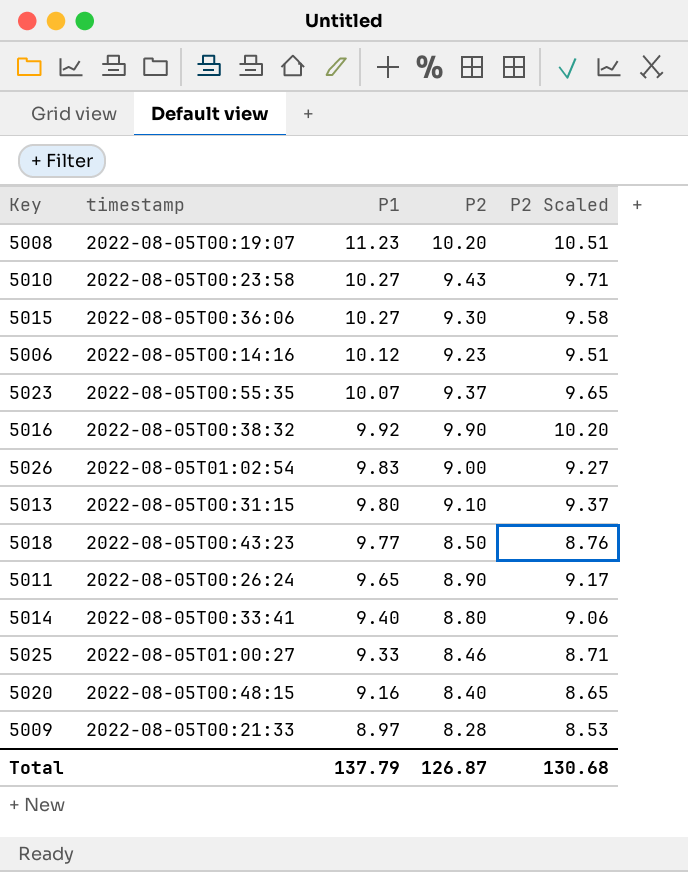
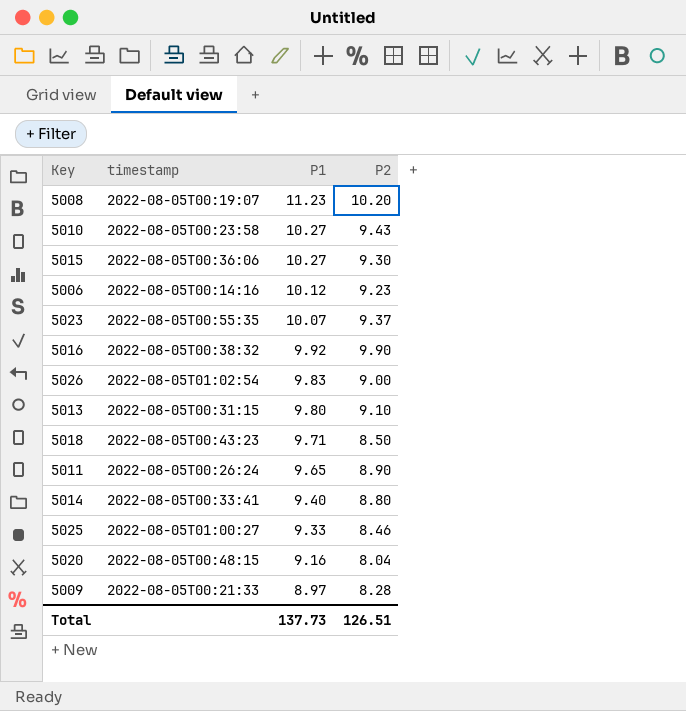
column P2 Scaled | formula: [P2] * 1.03 -> none
5018 | P1: 9.77 -> 9.71
5020 | P2: 8.40 -> 8.04
Total | P1: 137.79 -> 137.73
Total | P2: 126.87 -> 126.51

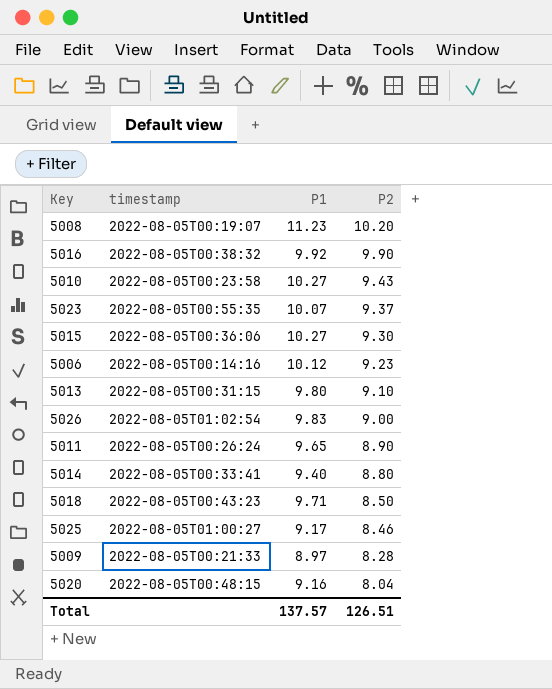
row order: P1 descending -> P2 descending
5025 | P1: 9.33 -> 9.17
Total | P1: 137.73 -> 137.57

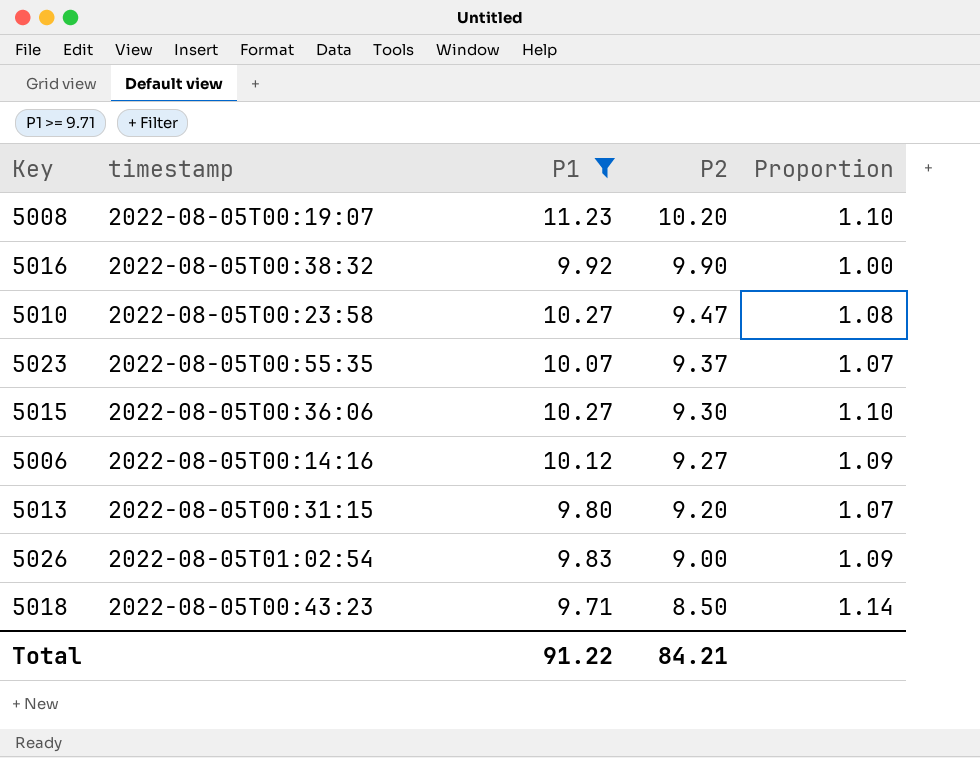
filter: none -> P1 >= 9.71
column Proportion | formula: none -> [P1] / [P2]
5010 | P2: 9.43 -> 9.47
5006 | P2: 9.23 -> 9.27
5013 | P2: 9.10 -> 9.20
Total | P1: 137.57 -> 91.22
Total | P2: 126.51 -> 84.21

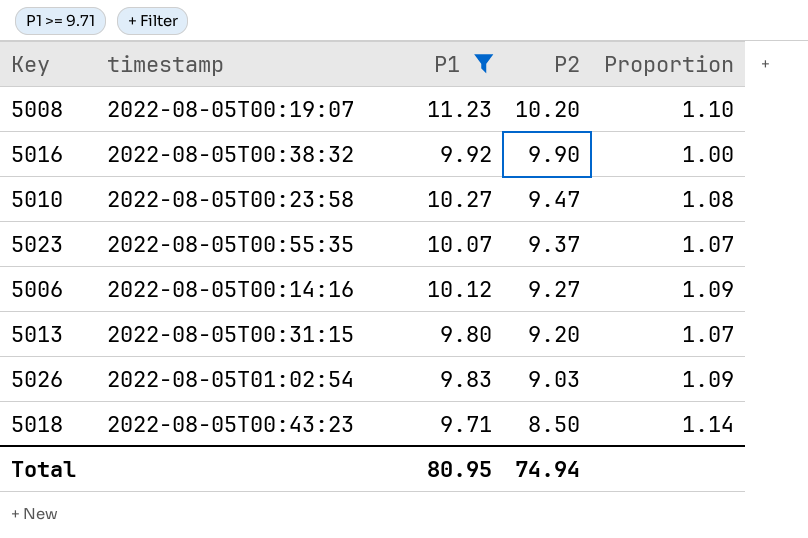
row 5015: 2022-08-05T00:36:06 | 10.27 | 9.30 | 1.10 -> none
5026 | P2: 9.00 -> 9.03
Total | P1: 91.22 -> 80.95
Total | P2: 84.21 -> 74.94

